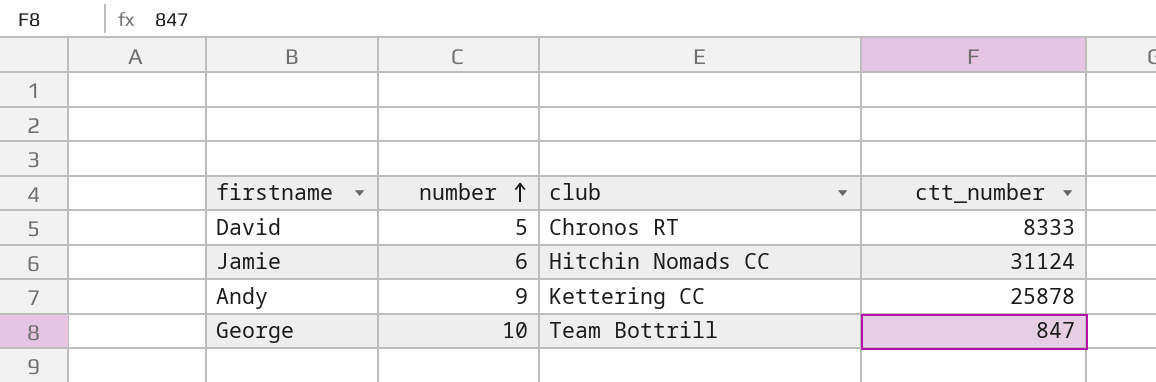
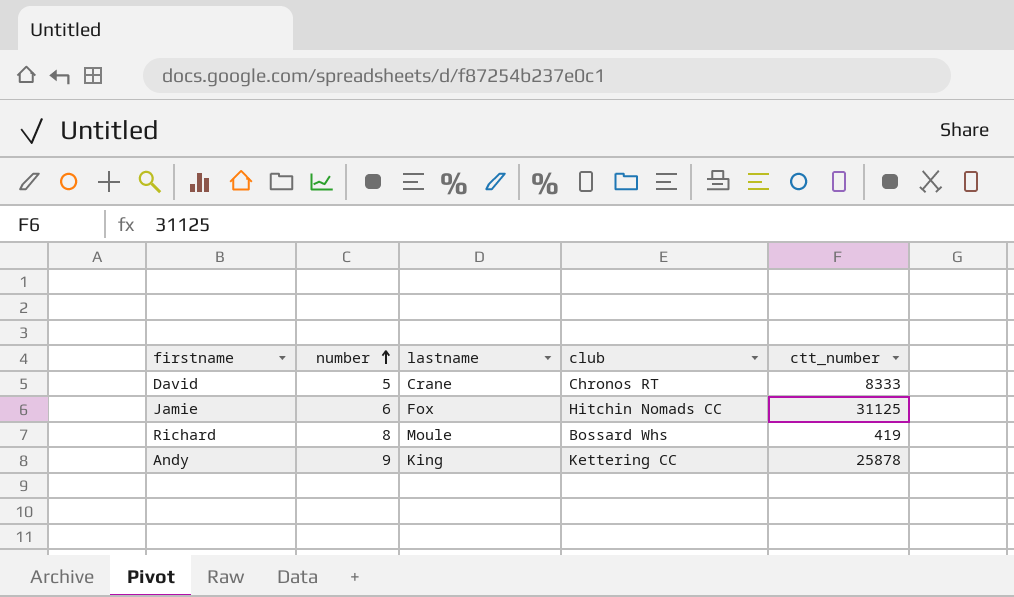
column lastname | position: none -> 3
row George: 10 | Team Bottrill | 847 -> none
Jamie | ctt_number: 31124 -> 31125
row Richard: none -> 8 | Moule | Bossard Whs | 419

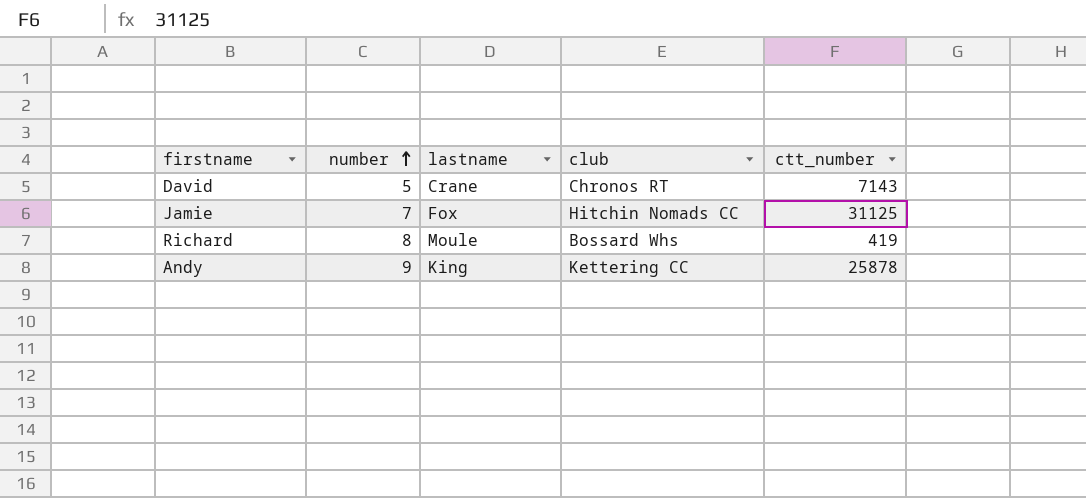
David | ctt_number: 8333 -> 7143
Jamie | number: 6 -> 7

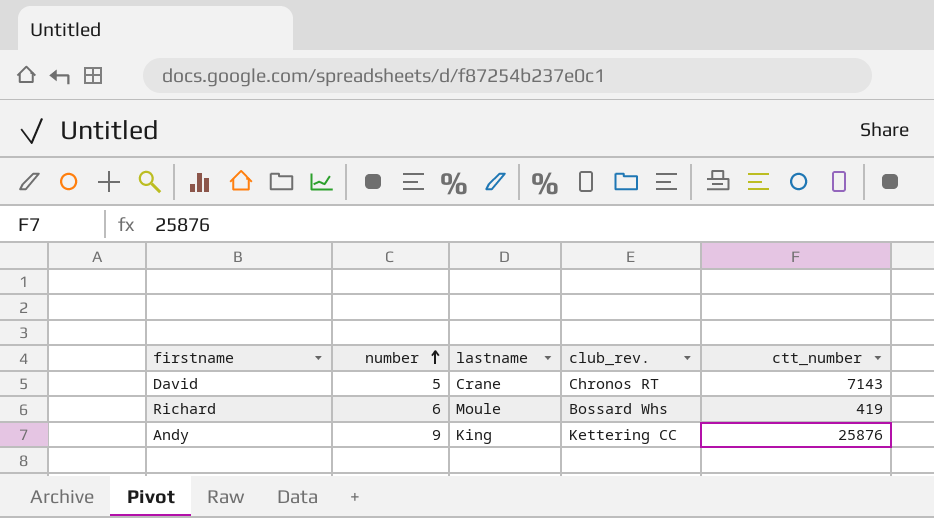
column name: club -> club_rev.
row Jamie: 7 | Fox | Hitchin Nomads CC | 31125 -> none
Richard | number: 8 -> 6
Andy | ctt_number: 25878 -> 25876

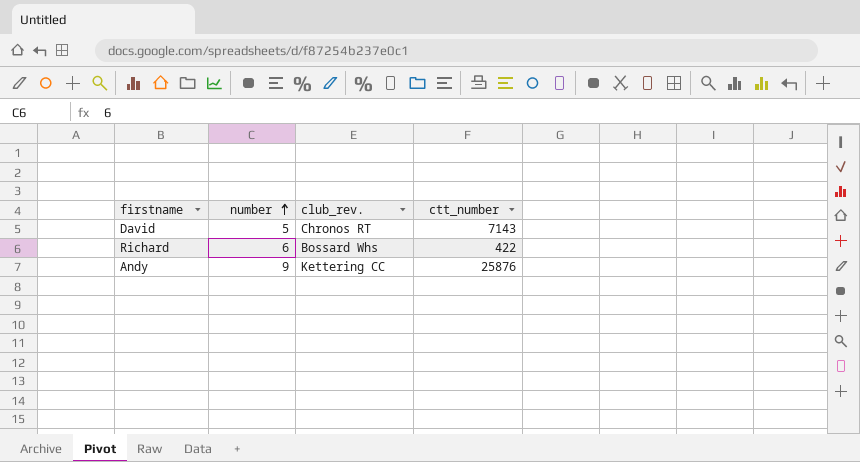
column lastname | position: 3 -> none
Richard | ctt_number: 419 -> 422

